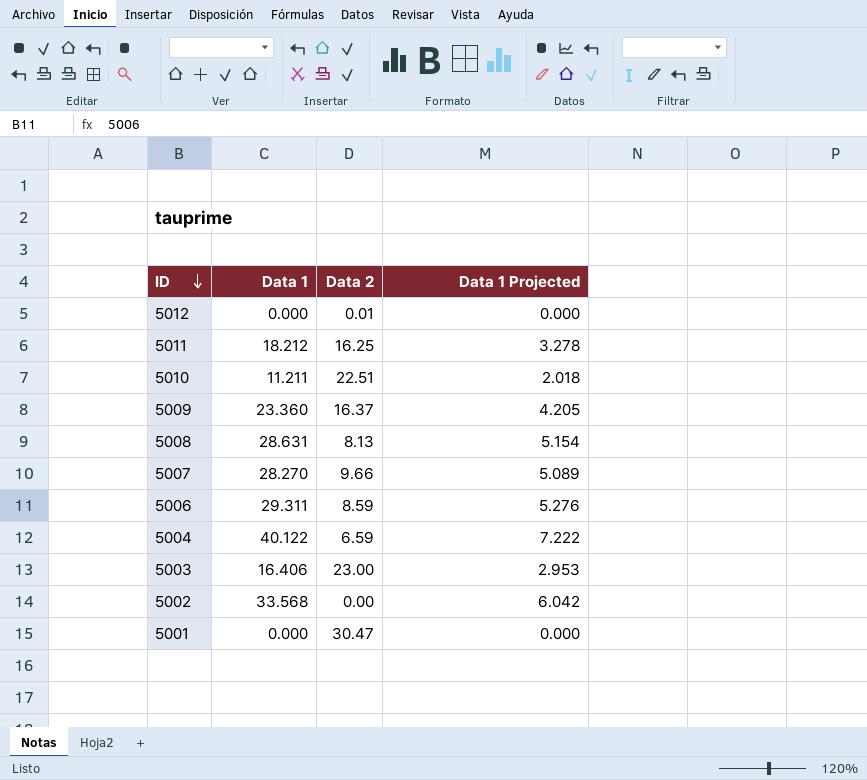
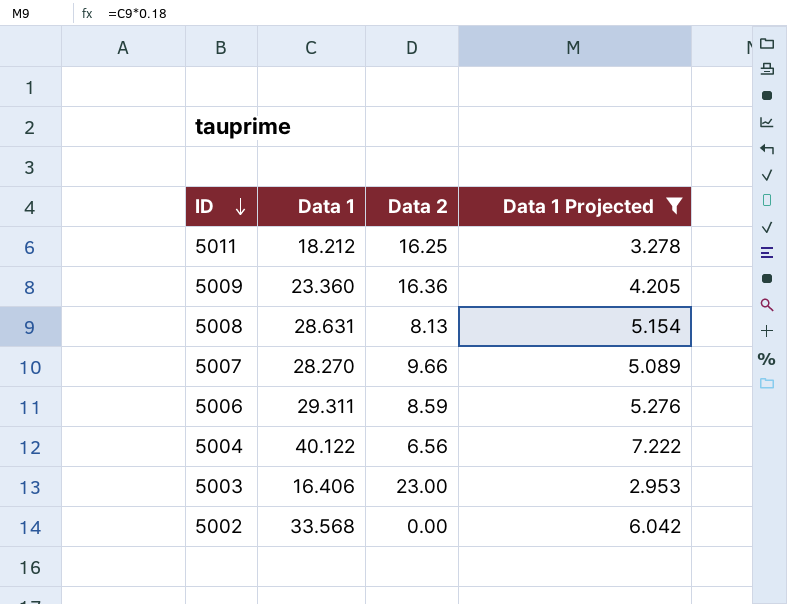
filter: none -> Data 1 Projected >= 2.953
5009 | Data 2: 16.37 -> 16.36
5004 | Data 2: 6.59 -> 6.56

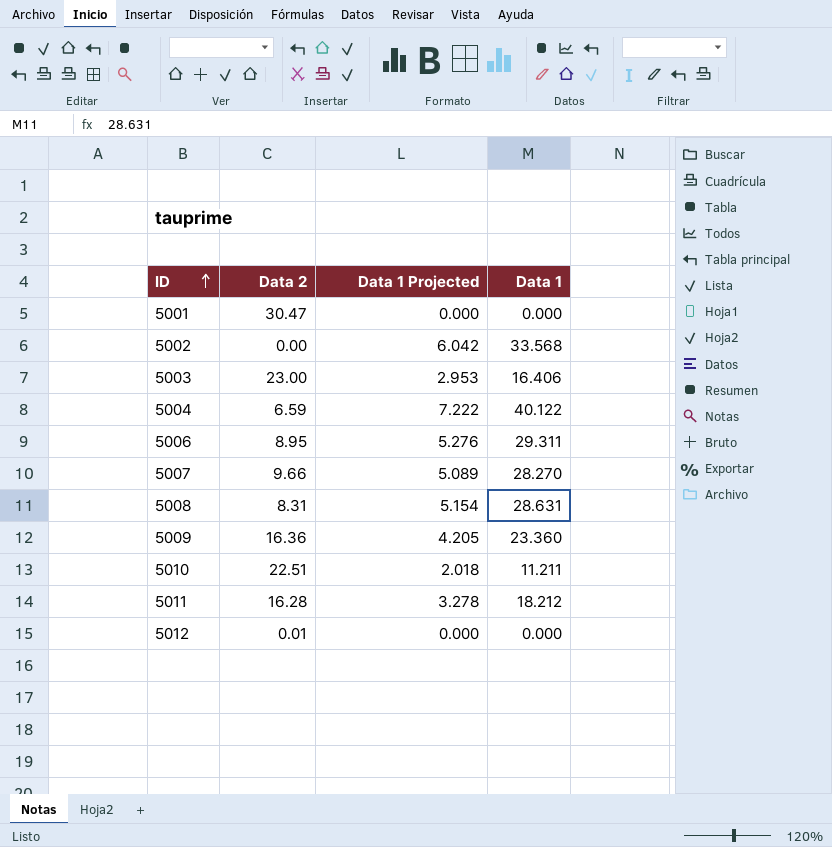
filter: Data 1 Projected >= 2.953 -> none
row order: ID descending -> ID ascending
column Data 1 | position: 2 -> 4
5004 | Data 2: 6.56 -> 6.59
5006 | Data 2: 8.59 -> 8.95
5008 | Data 2: 8.13 -> 8.31
5011 | Data 2: 16.25 -> 16.28

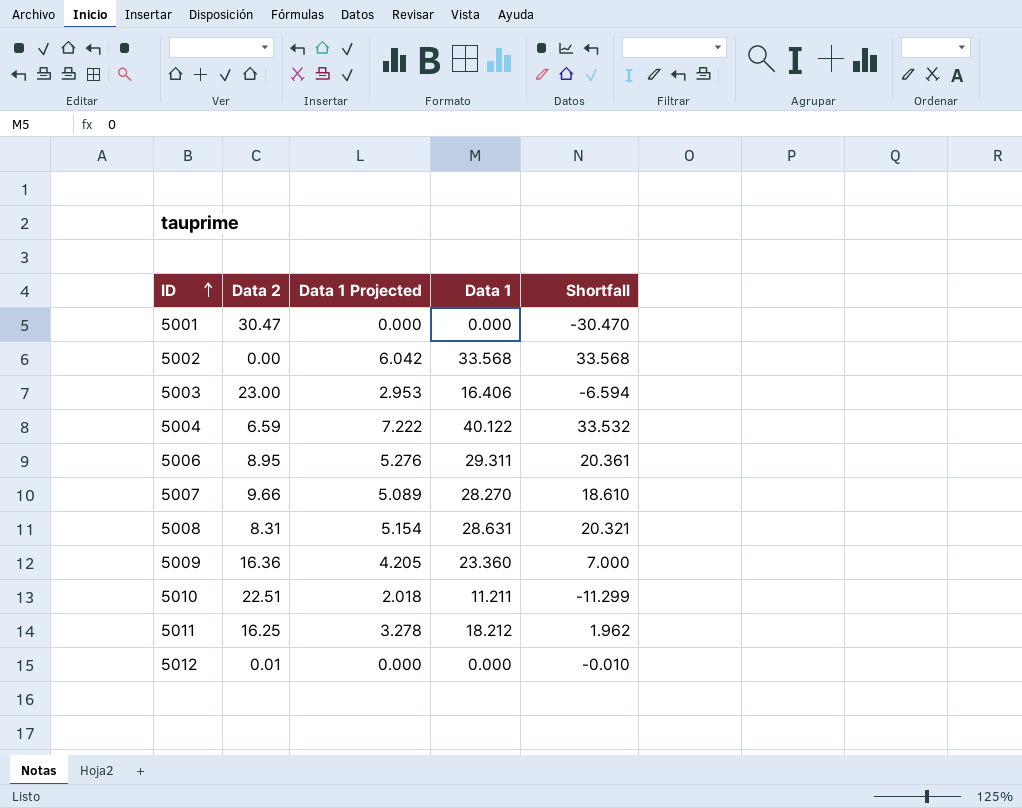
column Shortfall | formula: none -> [Data 1] - [Data 2]
5011 | Data 2: 16.28 -> 16.25

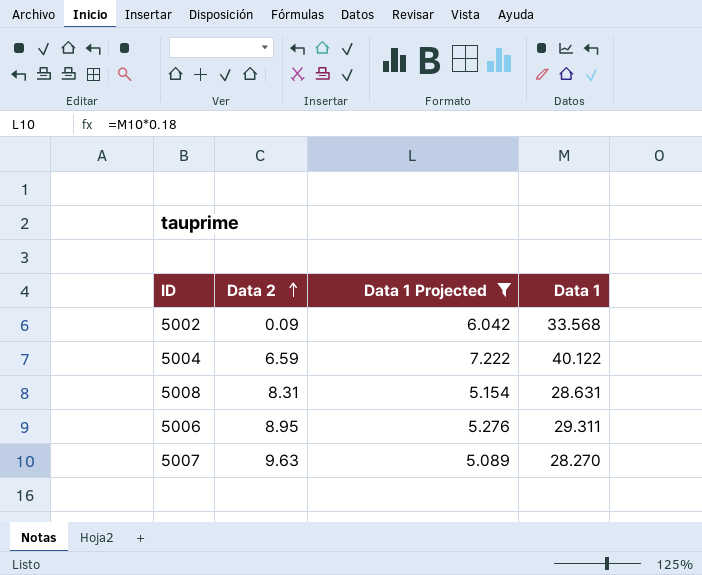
filter: none -> Data 1 Projected >= 5.089
row order: ID ascending -> Data 2 ascending
column Shortfall | formula: [Data 1] - [Data 2] -> none
5002 | Data 2: 0.00 -> 0.09
5007 | Data 2: 9.66 -> 9.63

